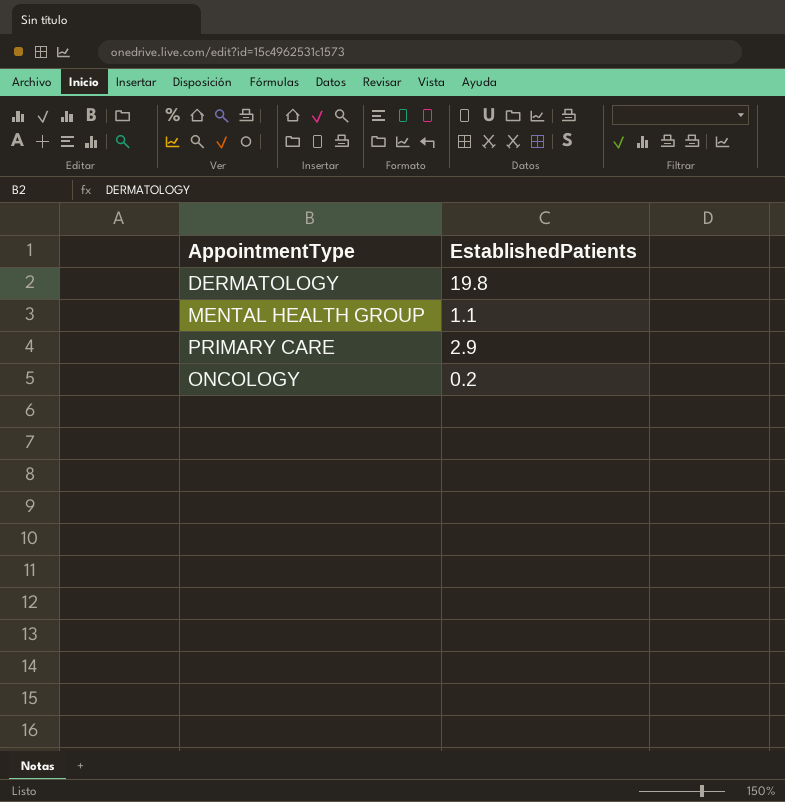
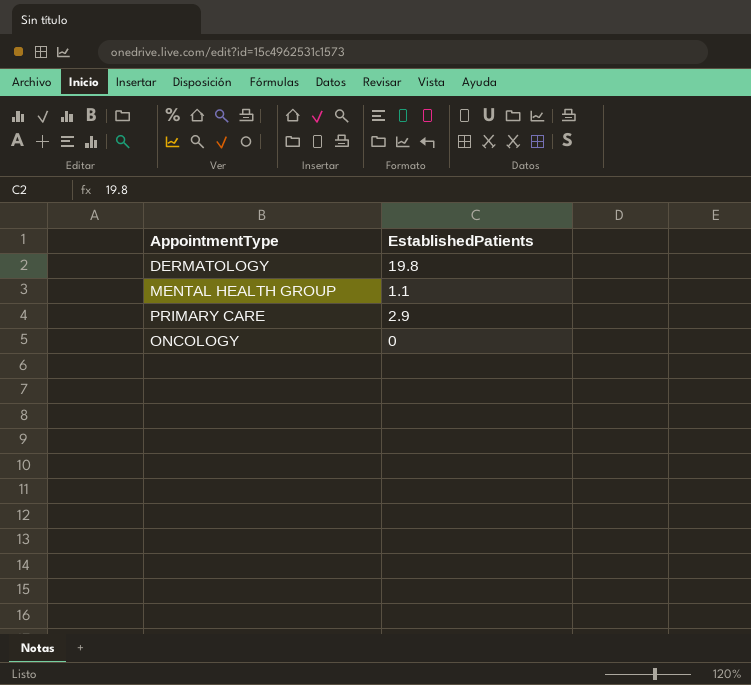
ONCOLOGY | EstablishedPatients: 0.2 -> 0

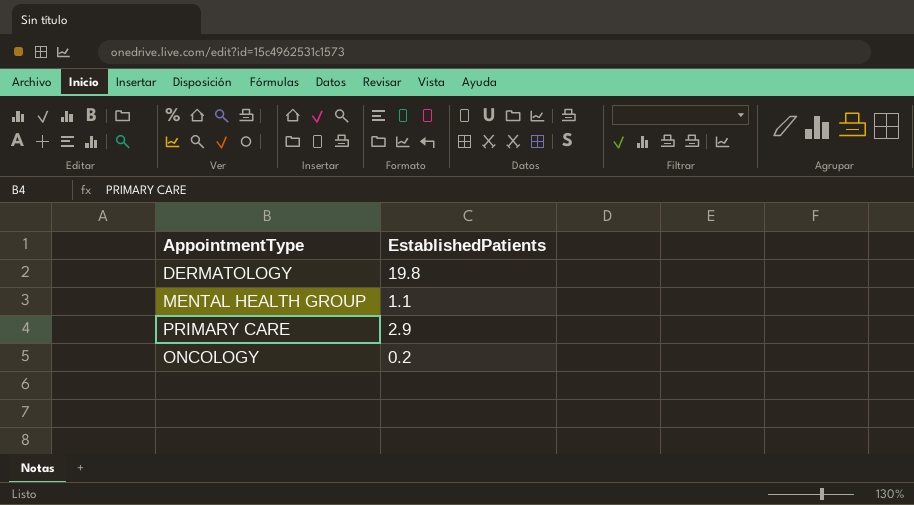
ONCOLOGY | EstablishedPatients: 0 -> 0.2

